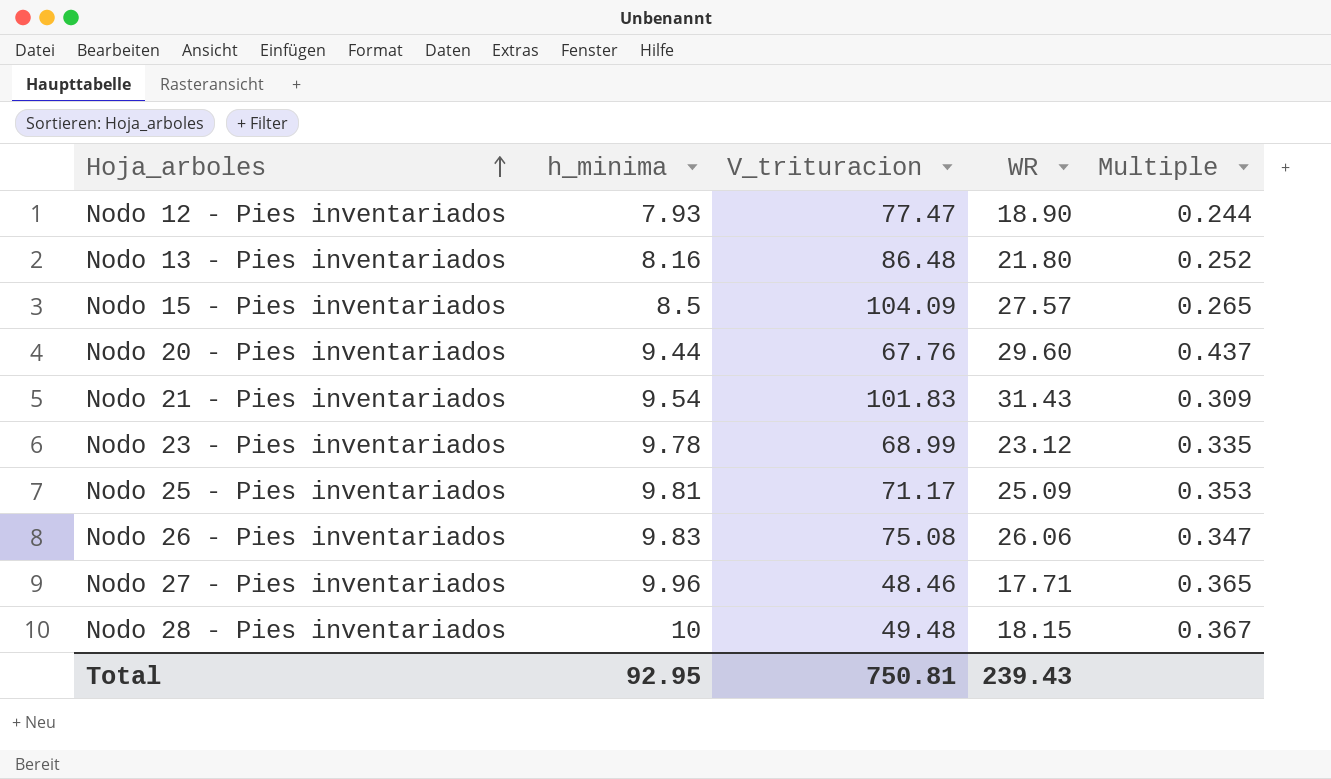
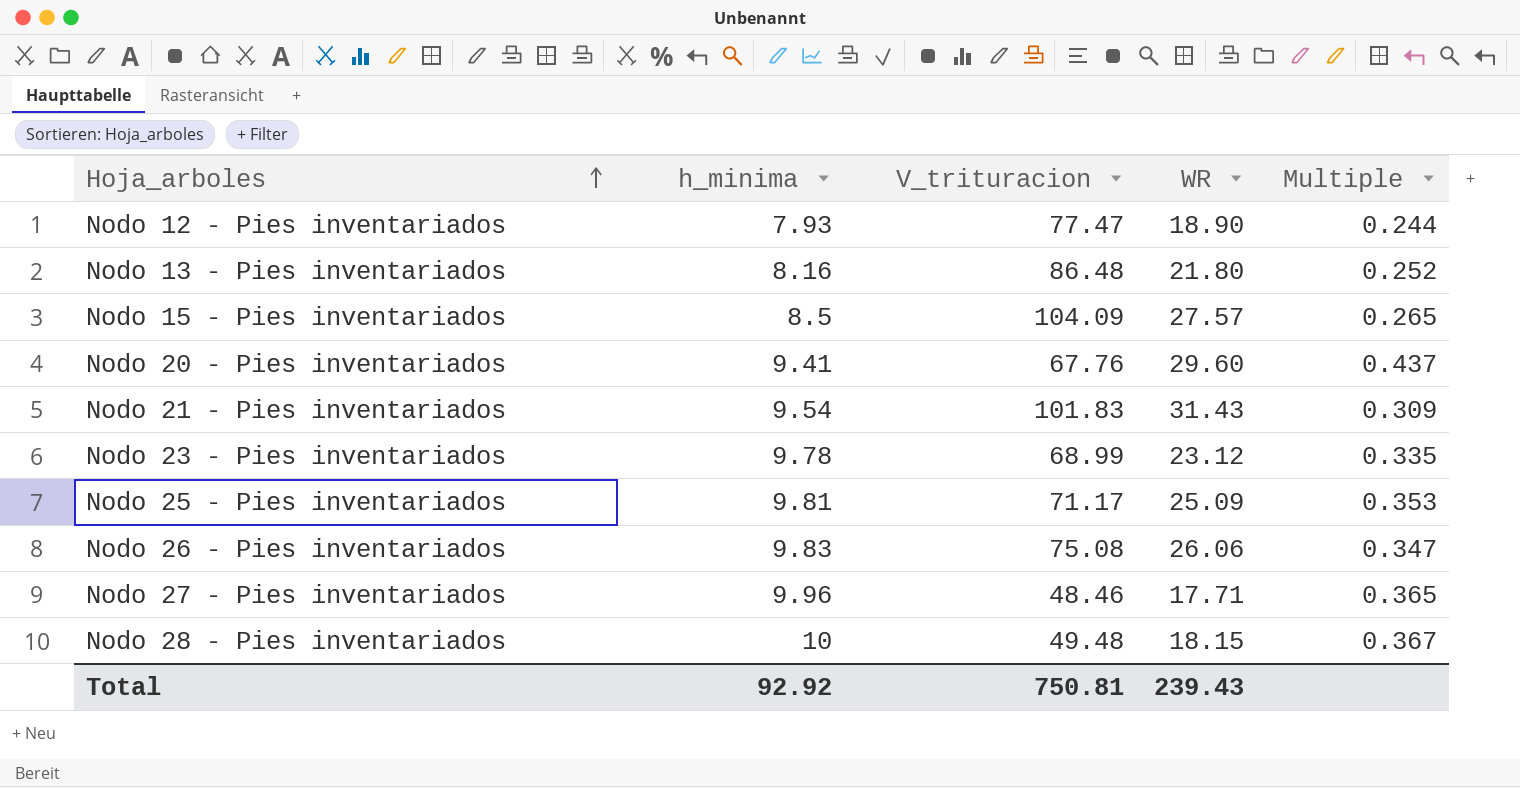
Nodo 20 - Pies inventariados | h_minima: 9.44 -> 9.41
Total | h_minima: 92.95 -> 92.92

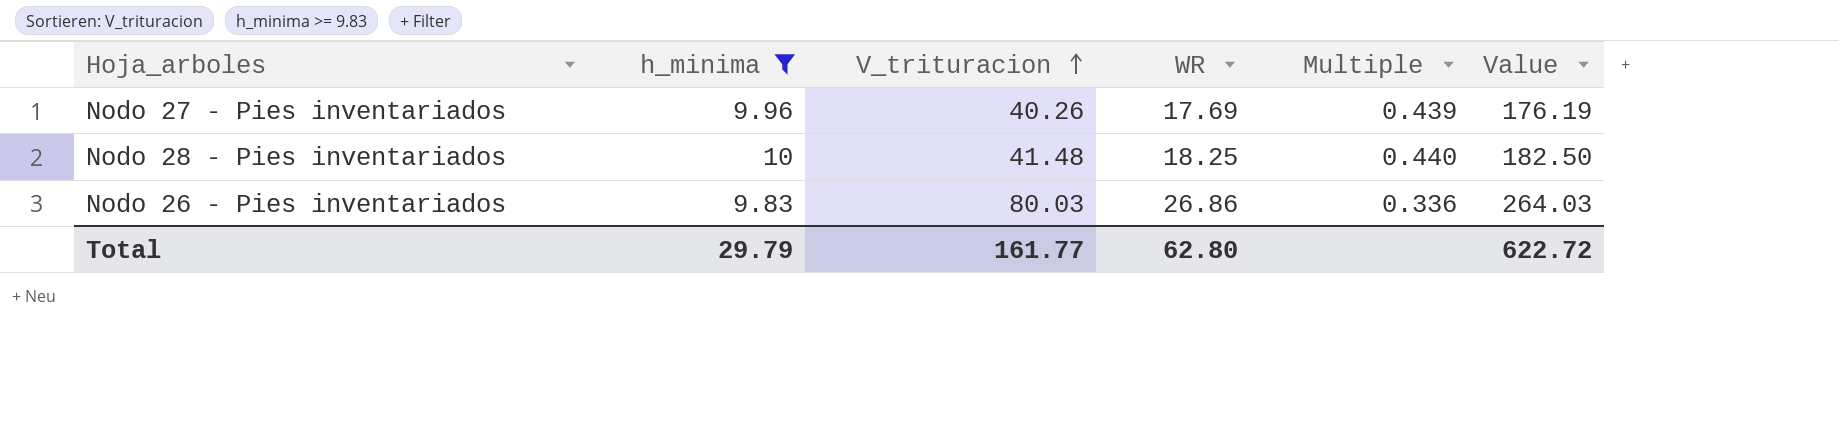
filter: none -> h_minima >= 9.83
row order: Hoja_arboles ascending -> V_trituracion ascending
column Value | formula: none -> [h_minima] * [WR]
Nodo 27 - Pies inventariados | V_trituracion: 48.46 -> 40.26
Nodo 27 - Pies inventariados | WR: 17.71 -> 17.69
Nodo 27 - Pies inventariados | Multiple: 0.365 -> 0.439
Nodo 28 - Pies inventariados | V_trituracion: 49.48 -> 41.48
Nodo 28 - Pies inventariados | WR: 18.15 -> 18.25
Nodo 28 - Pies inventariados | Multiple: 0.367 -> 0.440
Nodo 26 - Pies inventariados | V_trituracion: 75.08 -> 80.03
Nodo 26 - Pies inventariados | WR: 26.06 -> 26.86
Nodo 26 - Pies inventariados | Multiple: 0.347 -> 0.336
Total | h_minima: 92.92 -> 29.79
Total | V_trituracion: 750.81 -> 161.77
Total | WR: 239.43 -> 62.80

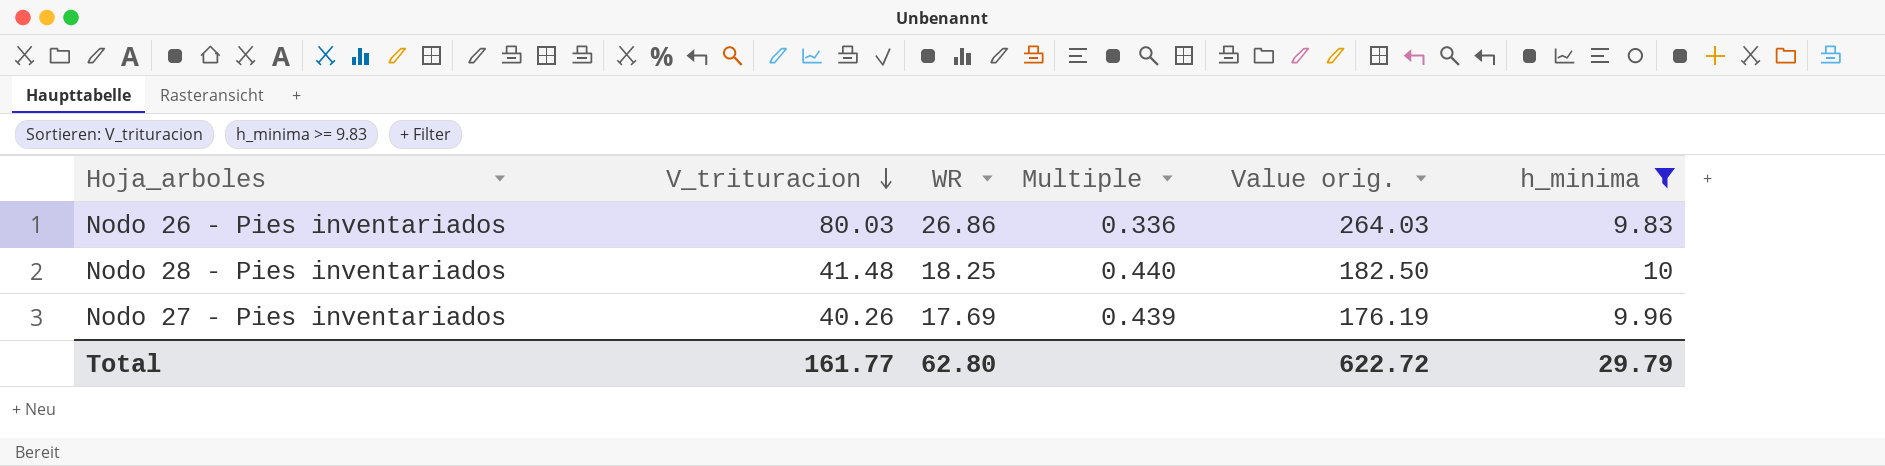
row order: V_trituracion ascending -> V_trituracion descending
column name: Value -> Value orig.
column h_minima | position: 2 -> 6

